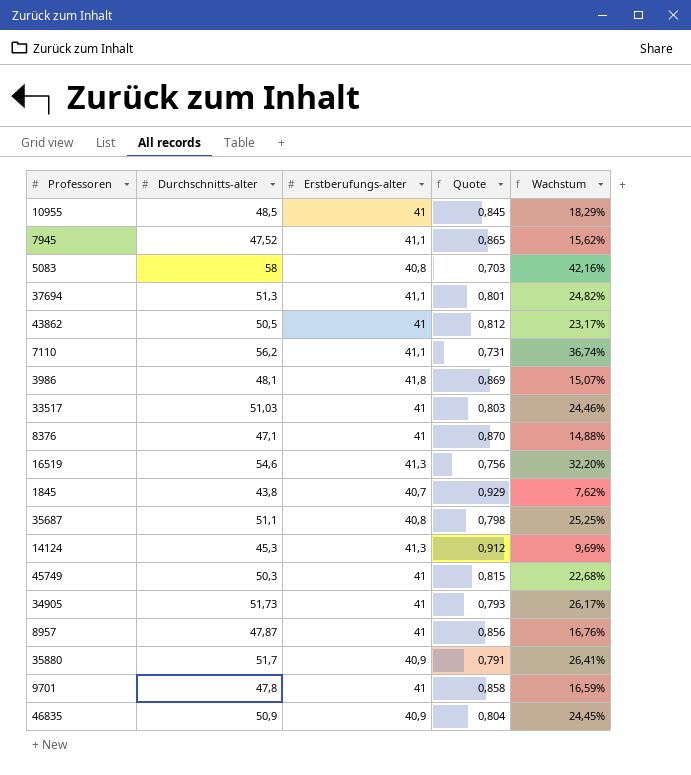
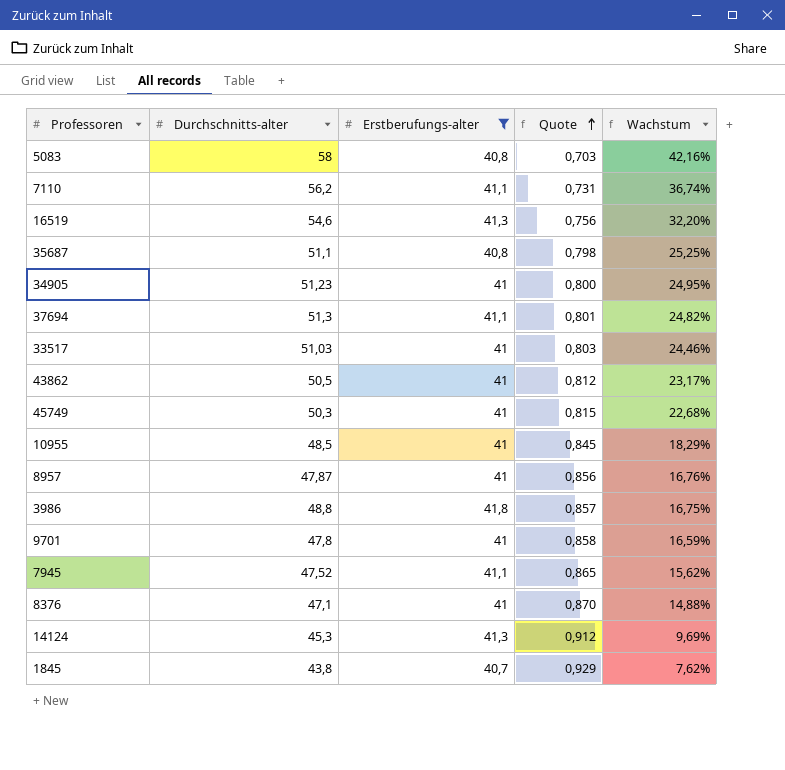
filter: none -> Erstberufungs-alter != 40,9
row order: none -> Quote ascending
34905 | Durchschnitts-alter: 51,73 -> 51,23
34905 | Quote: 0,793 -> 0,800
34905 | Wachstum: 26,17% -> 24,95%
3986 | Durchschnitts-alter: 48,1 -> 48,8
3986 | Quote: 0,869 -> 0,857
3986 | Wachstum: 15,07% -> 16,75%

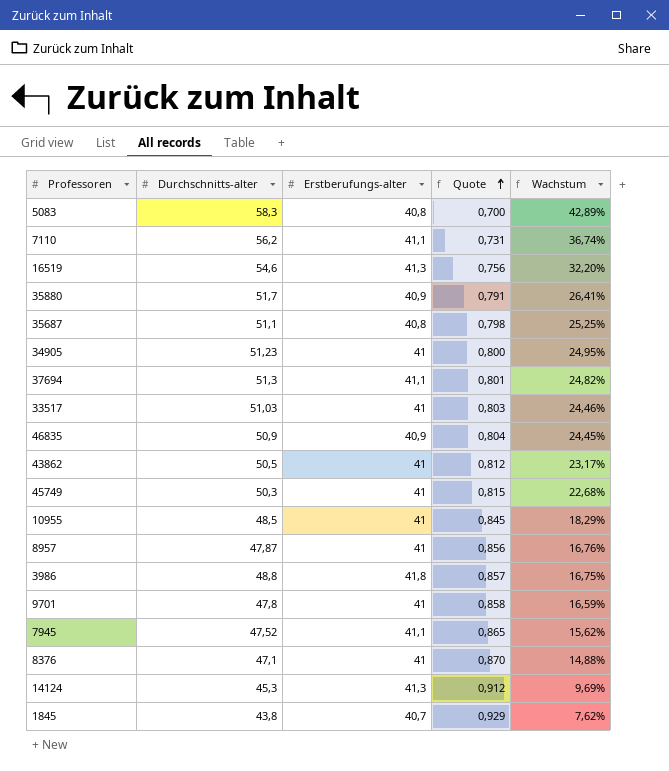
filter: Erstberufungs-alter != 40,9 -> none
5083 | Durchschnitts-alter: 58 -> 58,3
5083 | Quote: 0,703 -> 0,700
5083 | Wachstum: 42,16% -> 42,89%

